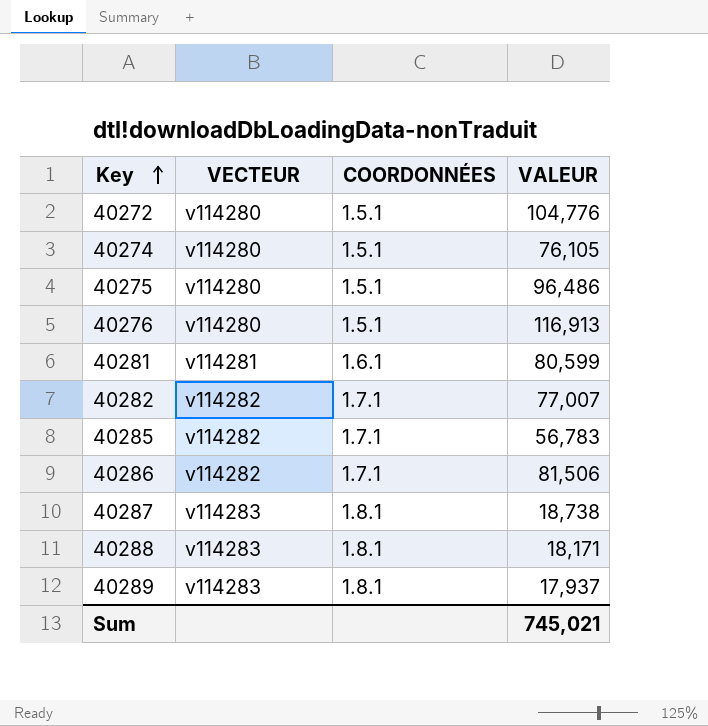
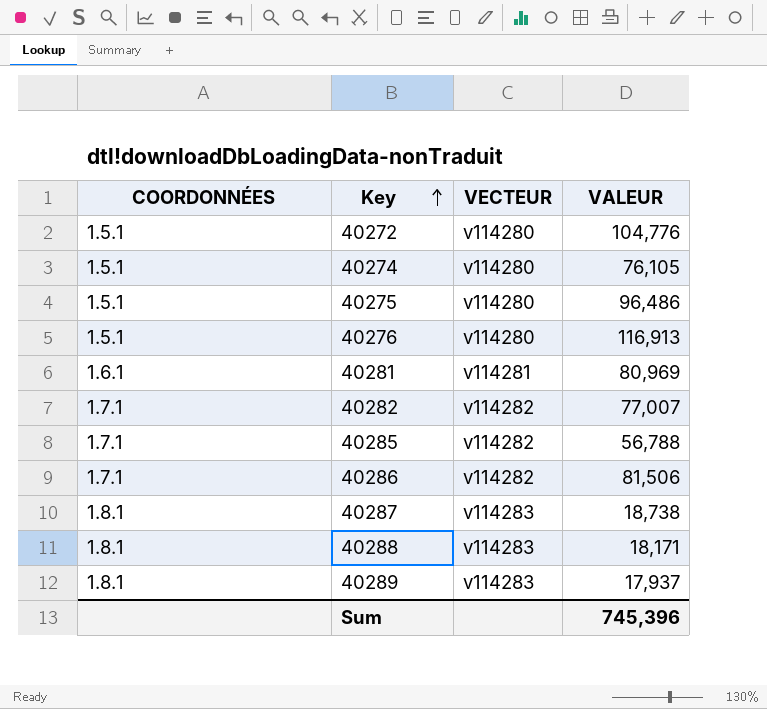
column COORDONNÉES | position: 3 -> 1
40281 | VALEUR: 80,599 -> 80,969
40285 | VALEUR: 56,783 -> 56,788
Sum | VALEUR: 745,021 -> 745,396

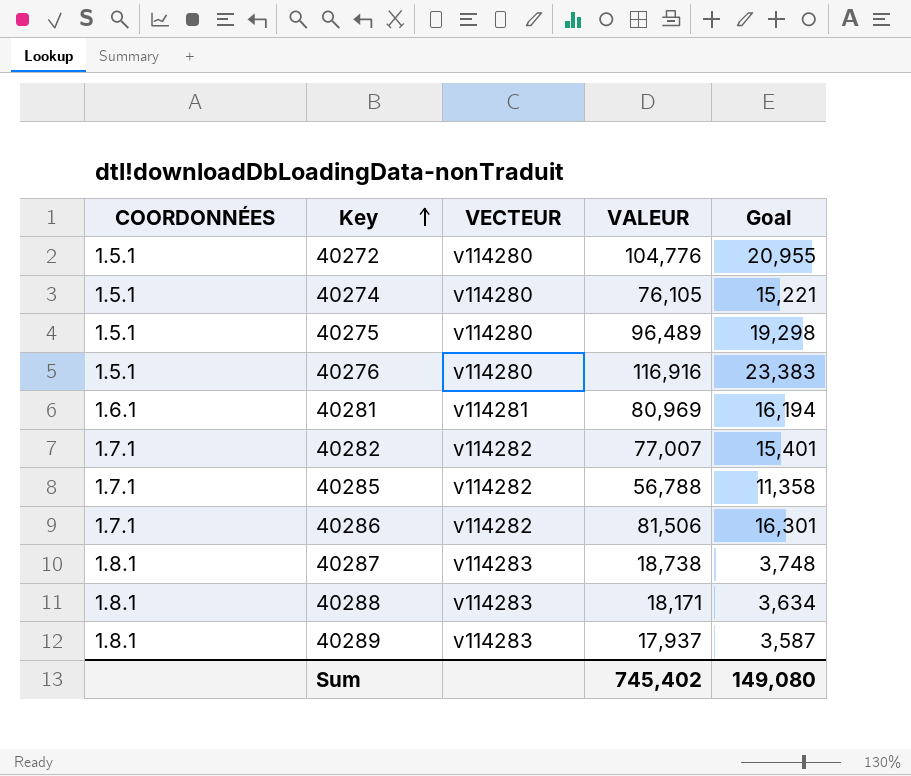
column Goal | formula: none -> [VALEUR] * 0.2
40275 | VALEUR: 96,486 -> 96,489
40276 | VALEUR: 116,913 -> 116,916
Sum | VALEUR: 745,396 -> 745,402

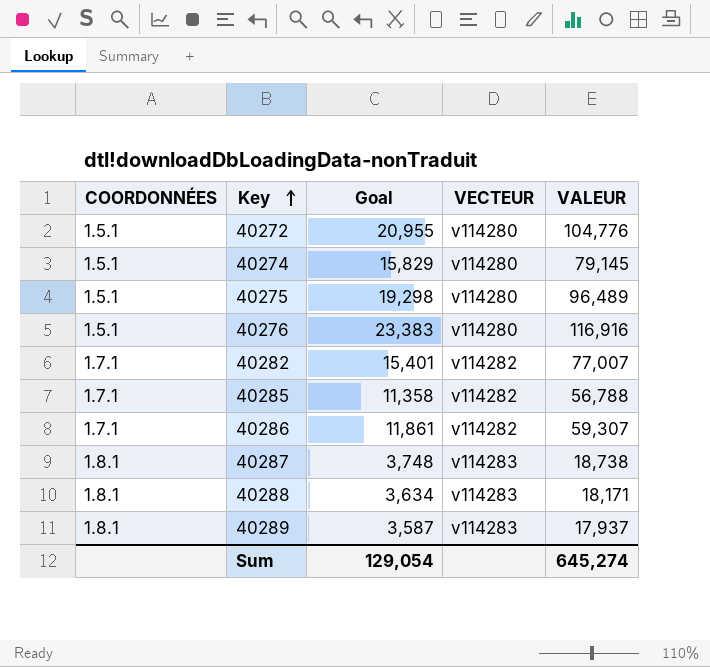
column Goal | position: 5 -> 3
row 40281: 1.6.1 | v114281 | 80,969 | 16,194 -> none
40274 | Goal: 15,221 -> 15,829
40274 | VALEUR: 76,105 -> 79,145
40286 | Goal: 16,301 -> 11,861
40286 | VALEUR: 81,506 -> 59,307
Sum | Goal: 149,080 -> 129,054
Sum | VALEUR: 745,402 -> 645,274

